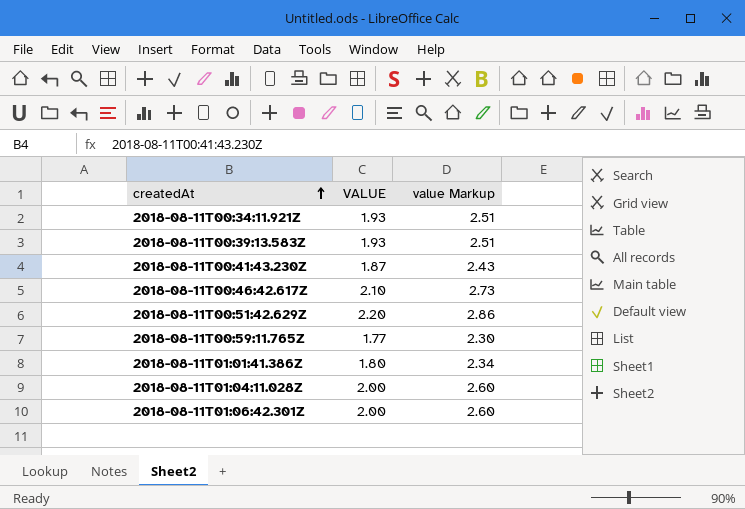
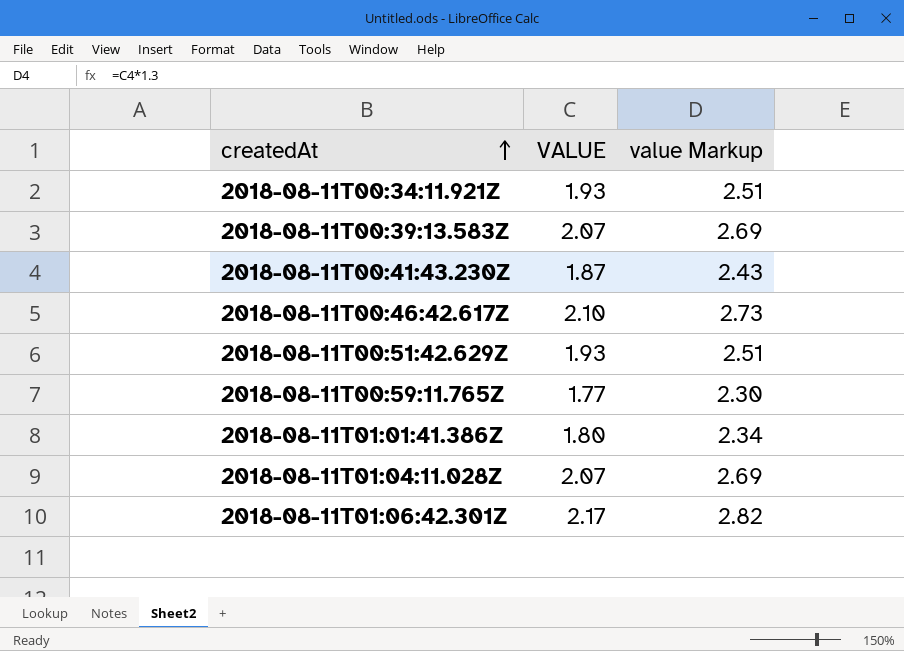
2018-08-11T00:39:13.583Z | VALUE: 1.93 -> 2.07
2018-08-11T00:39:13.583Z | value Markup: 2.51 -> 2.69
2018-08-11T00:51:42.629Z | VALUE: 2.20 -> 1.93
2018-08-11T00:51:42.629Z | value Markup: 2.86 -> 2.51
2018-08-11T01:04:11.028Z | VALUE: 2.00 -> 2.07
2018-08-11T01:04:11.028Z | value Markup: 2.60 -> 2.69
2018-08-11T01:06:42.301Z | VALUE: 2.00 -> 2.17
2018-08-11T01:06:42.301Z | value Markup: 2.60 -> 2.82

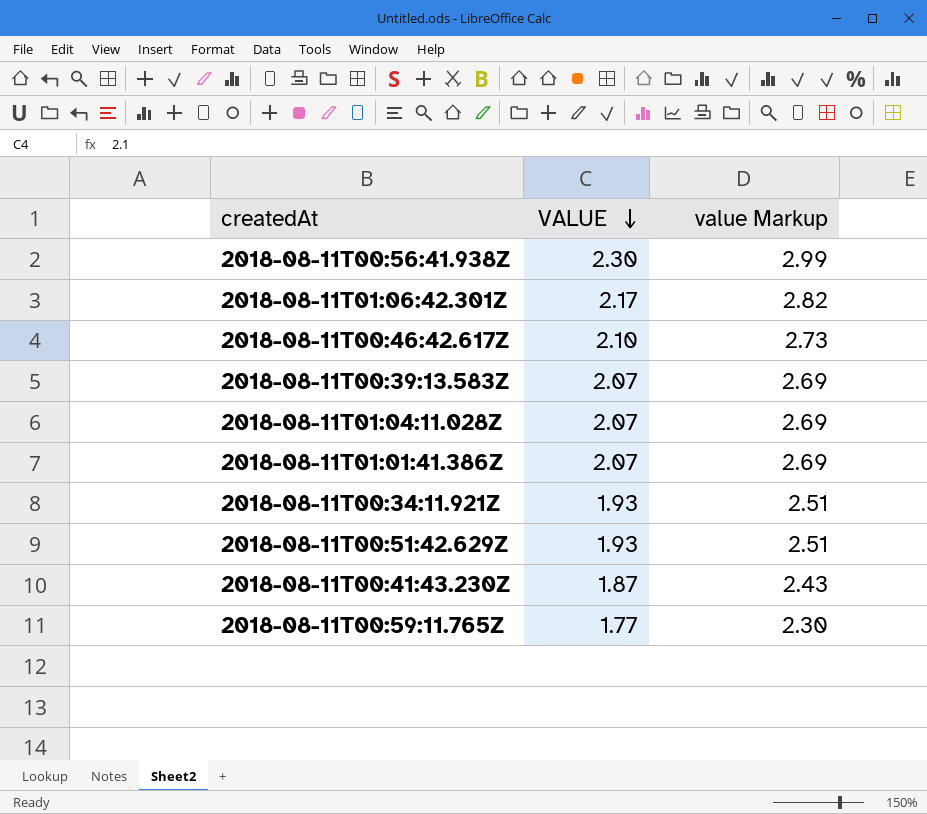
row order: createdAt ascending -> VALUE descending
row 2018-08-11T00:56:41.938Z: none -> 2.30 | 2.99
2018-08-11T01:01:41.386Z | VALUE: 1.80 -> 2.07
2018-08-11T01:01:41.386Z | value Markup: 2.34 -> 2.69

